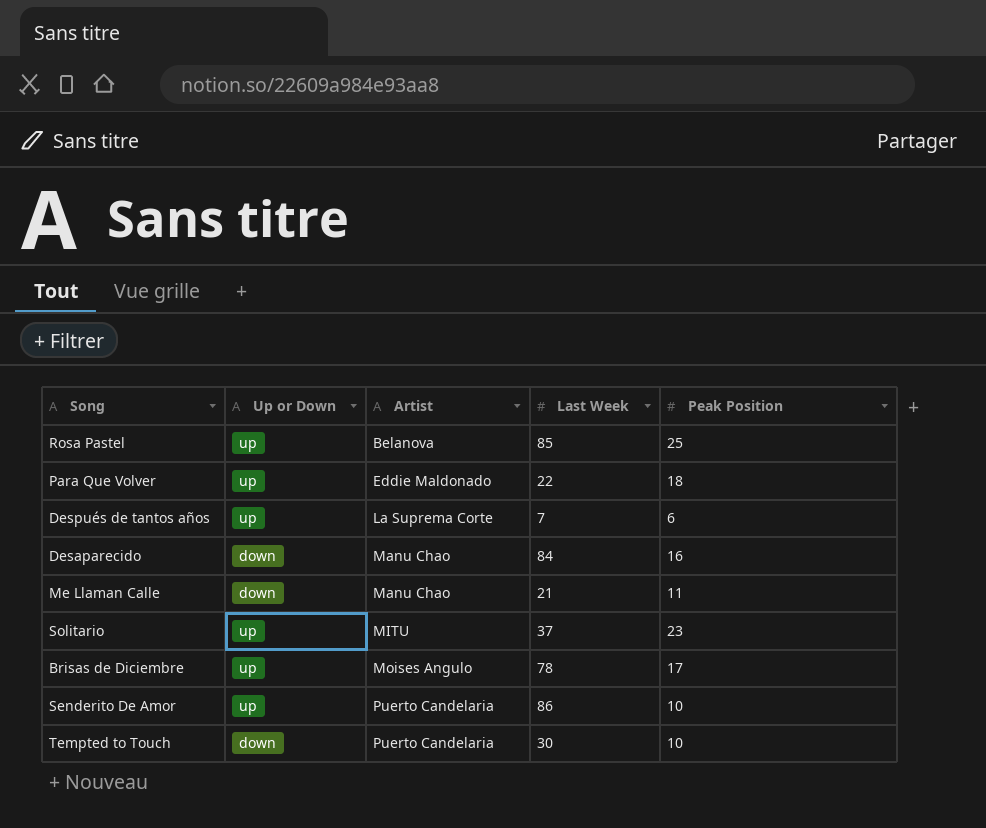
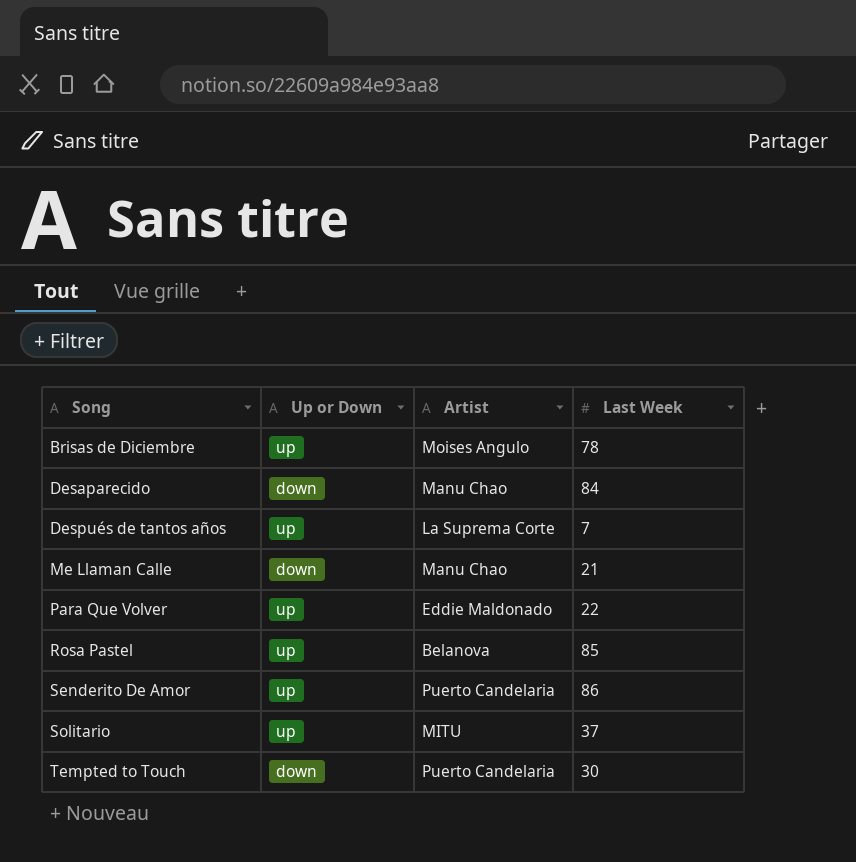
row order: Artist ascending -> Song ascending
column Peak Position | position: 5 -> none

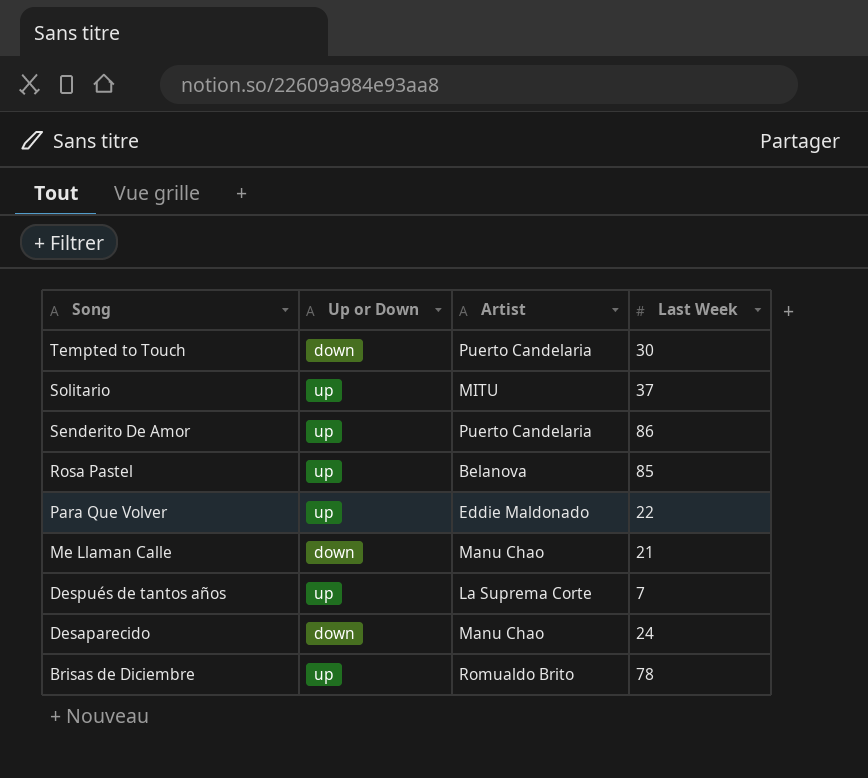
row order: Song ascending -> Song descending
Desaparecido | Last Week: 84 -> 24
Brisas de Diciembre | Artist: Moises Angulo -> Romualdo Brito

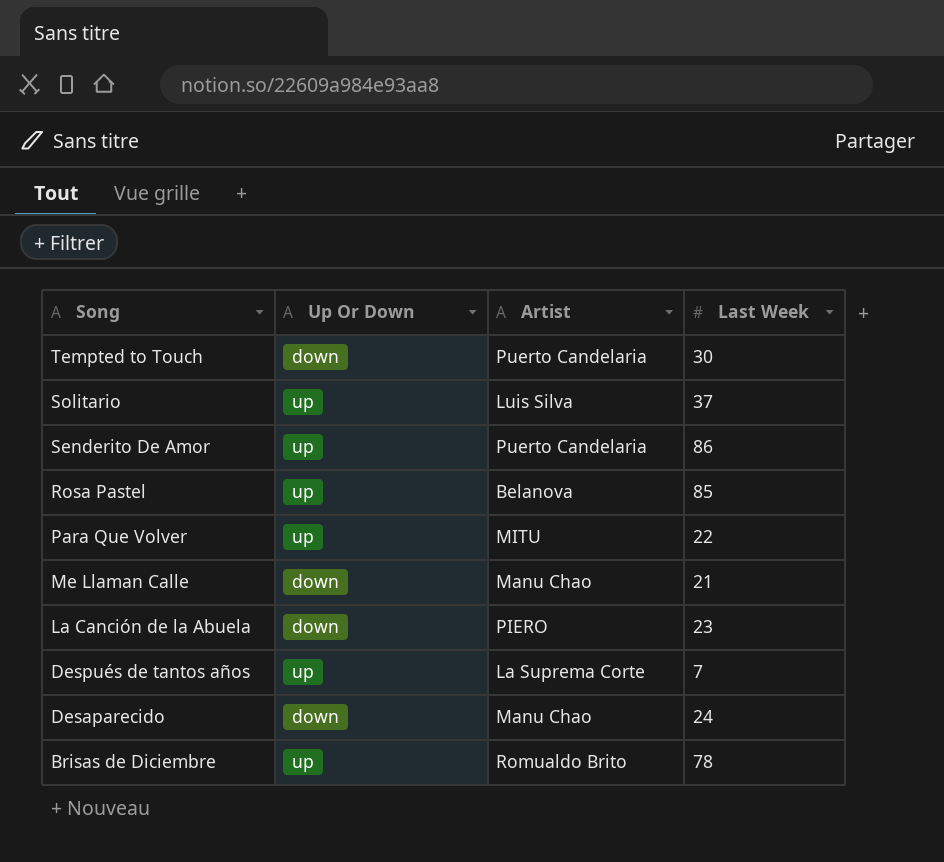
column name: Up or Down -> Up Or Down
Solitario | Artist: MITU -> Luis Silva
Para Que Volver | Artist: Eddie Maldonado -> MITU
row La Canción de la Abuela: none -> down | PIERO | 23

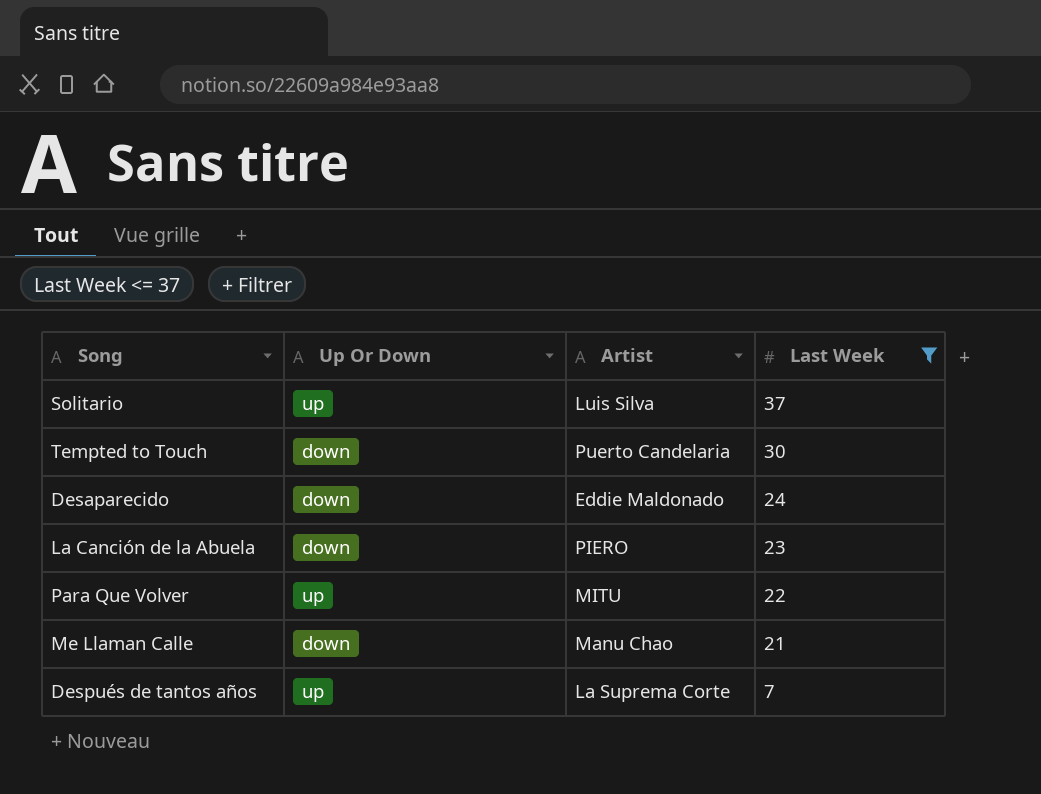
filter: none -> Last Week <= 37
row order: Song descending -> Last Week descending
Desaparecido | Artist: Manu Chao -> Eddie Maldonado

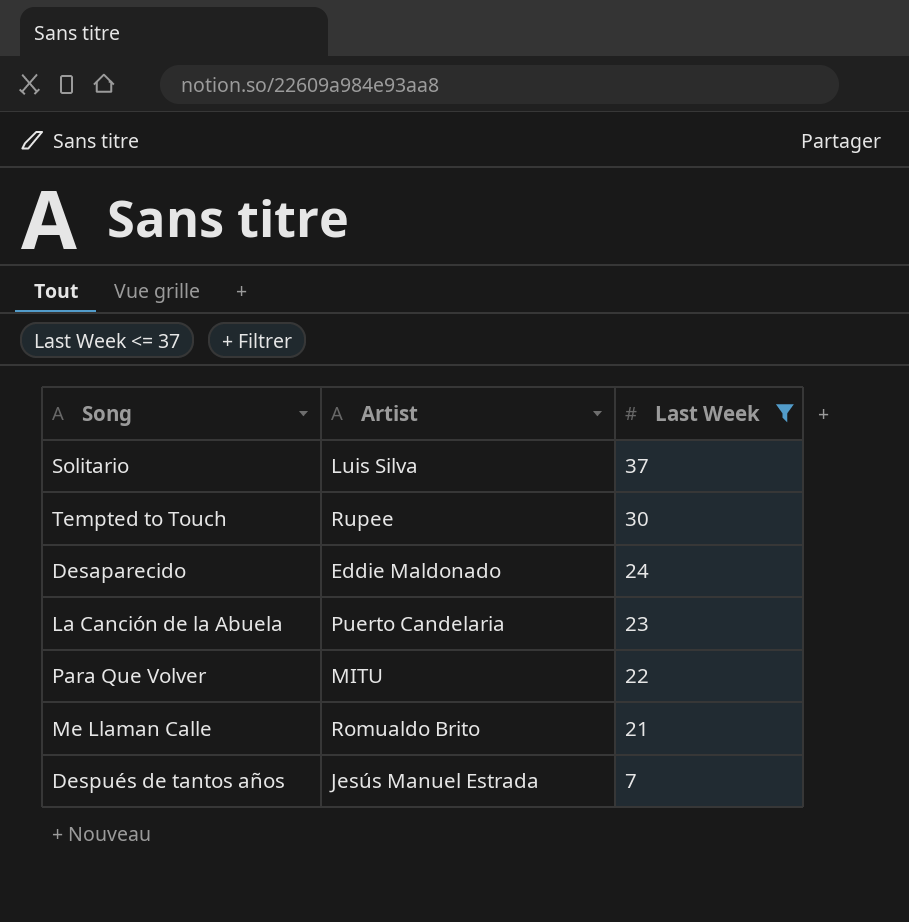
column Up Or Down | position: 2 -> none
Tempted to Touch | Artist: Puerto Candelaria -> Rupee
La Canción de la Abuela | Artist: PIERO -> Puerto Candelaria
Me Llaman Calle | Artist: Manu Chao -> Romualdo Brito
Después de tantos años | Artist: La Suprema Corte -> Jesús Manuel Estrada

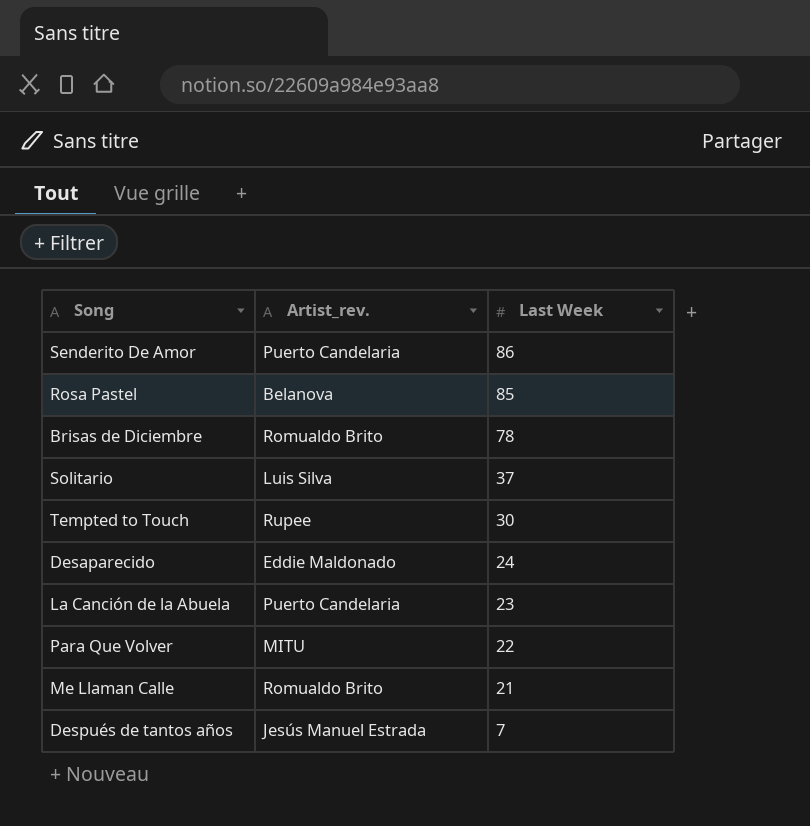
filter: Last Week <= 37 -> none
column name: Artist -> Artist_rev.

